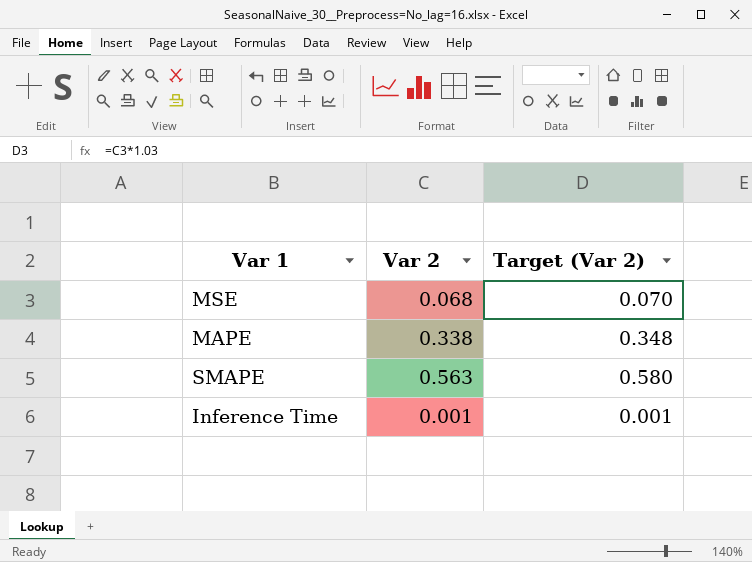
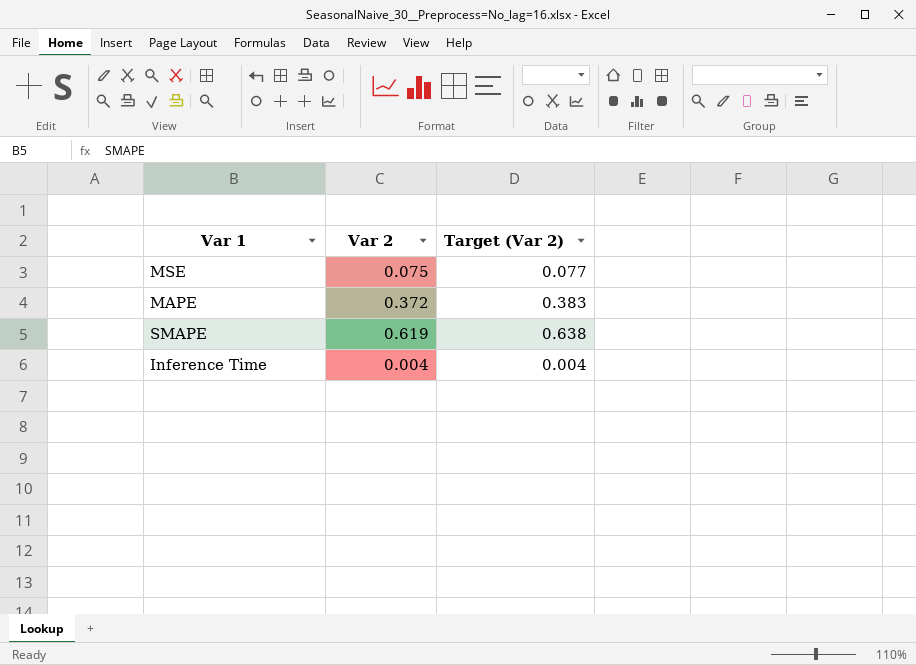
MSE | Var 2: 0.068 -> 0.075
MSE | Target (Var 2): 0.070 -> 0.077
MAPE | Var 2: 0.338 -> 0.372
MAPE | Target (Var 2): 0.348 -> 0.383
SMAPE | Var 2: 0.563 -> 0.619
SMAPE | Target (Var 2): 0.580 -> 0.638
Inference Time | Var 2: 0.001 -> 0.004
Inference Time | Target (Var 2): 0.001 -> 0.004

